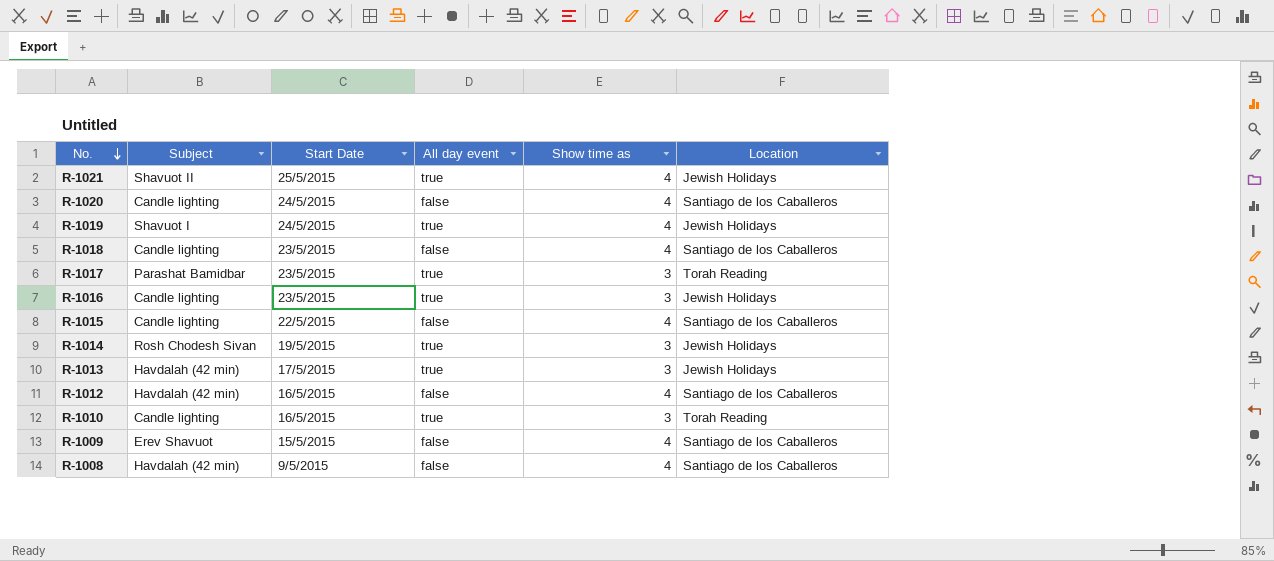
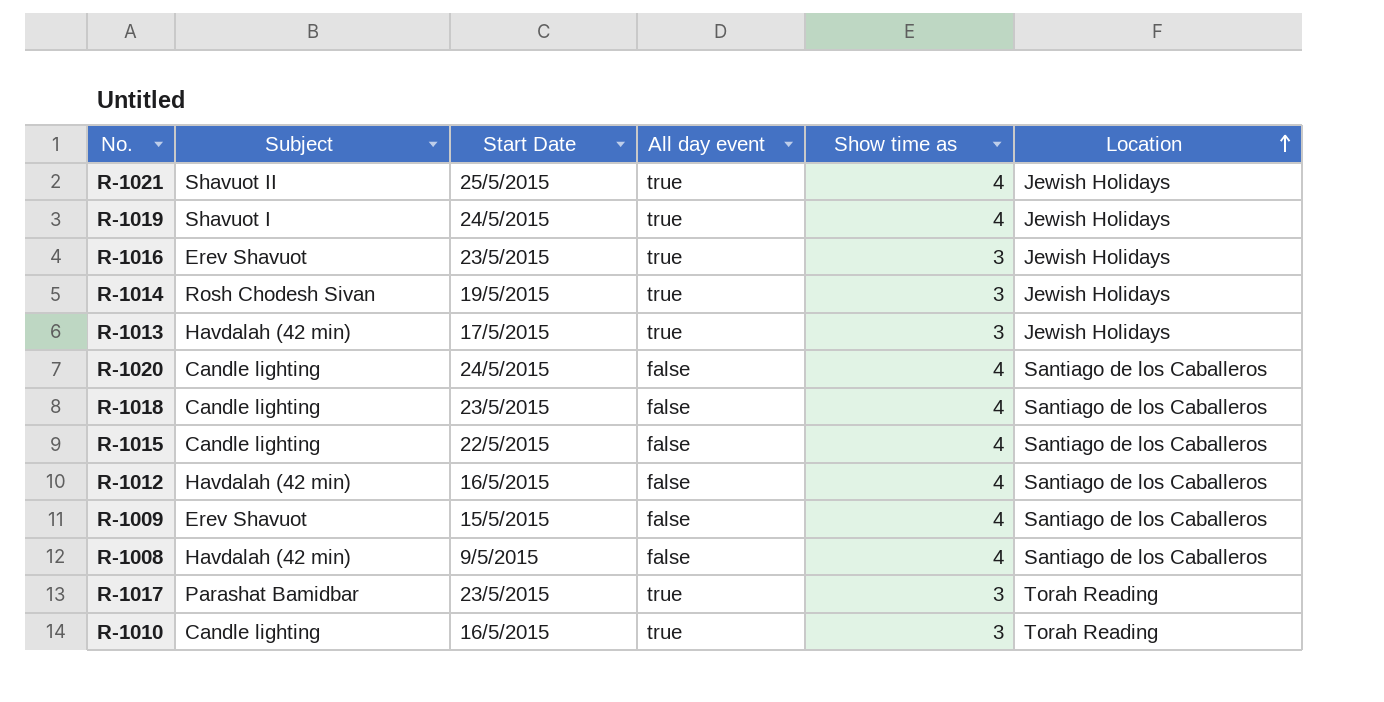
row order: No. descending -> Location ascending
R-1016 | Subject: Candle lighting -> Erev Shavuot

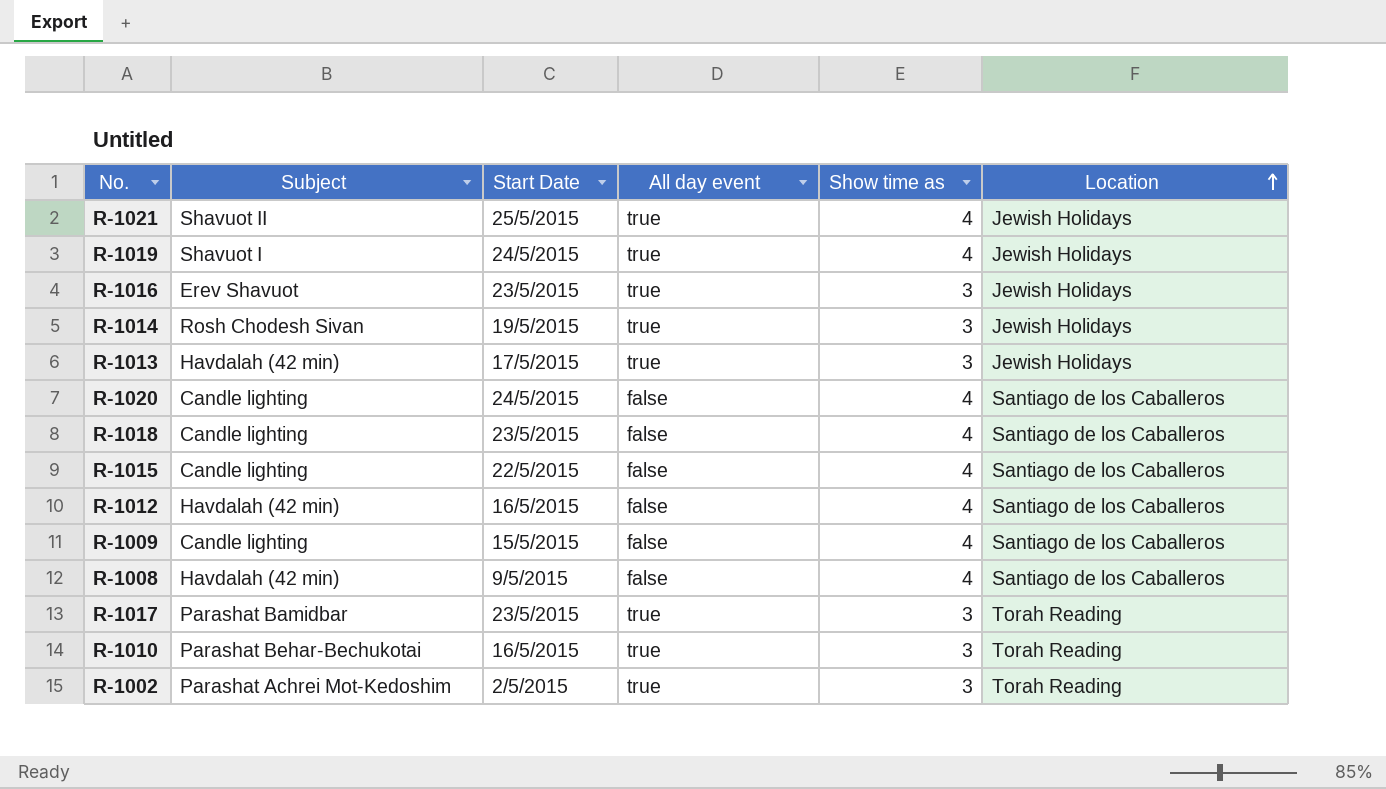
R-1009 | Subject: Erev Shavuot -> Candle lighting
R-1010 | Subject: Candle lighting -> Parashat Behar-Bechukotai
row R-1002: none -> Parashat Achrei Mot-Kedoshim | 2/5/2015 | true | 3 | Torah Reading

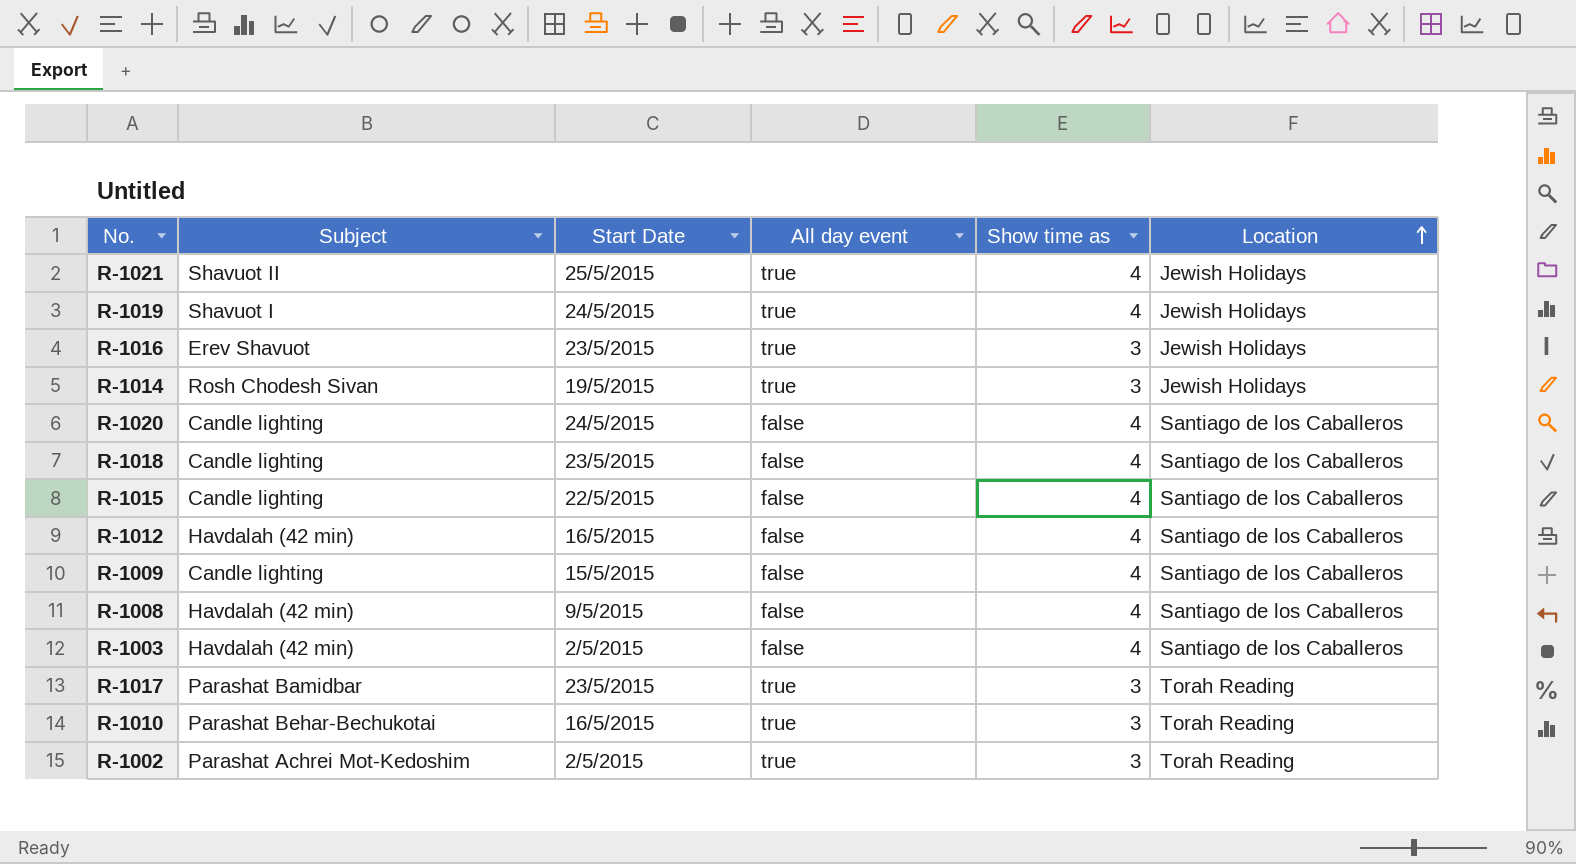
row R-1013: Havdalah (42 min) | 17/5/2015 | true | 3 | Jewish Holidays -> none
row R-1003: none -> Havdalah (42 min) | 2/5/2015 | false | 4 | Santiago de los Caballeros

